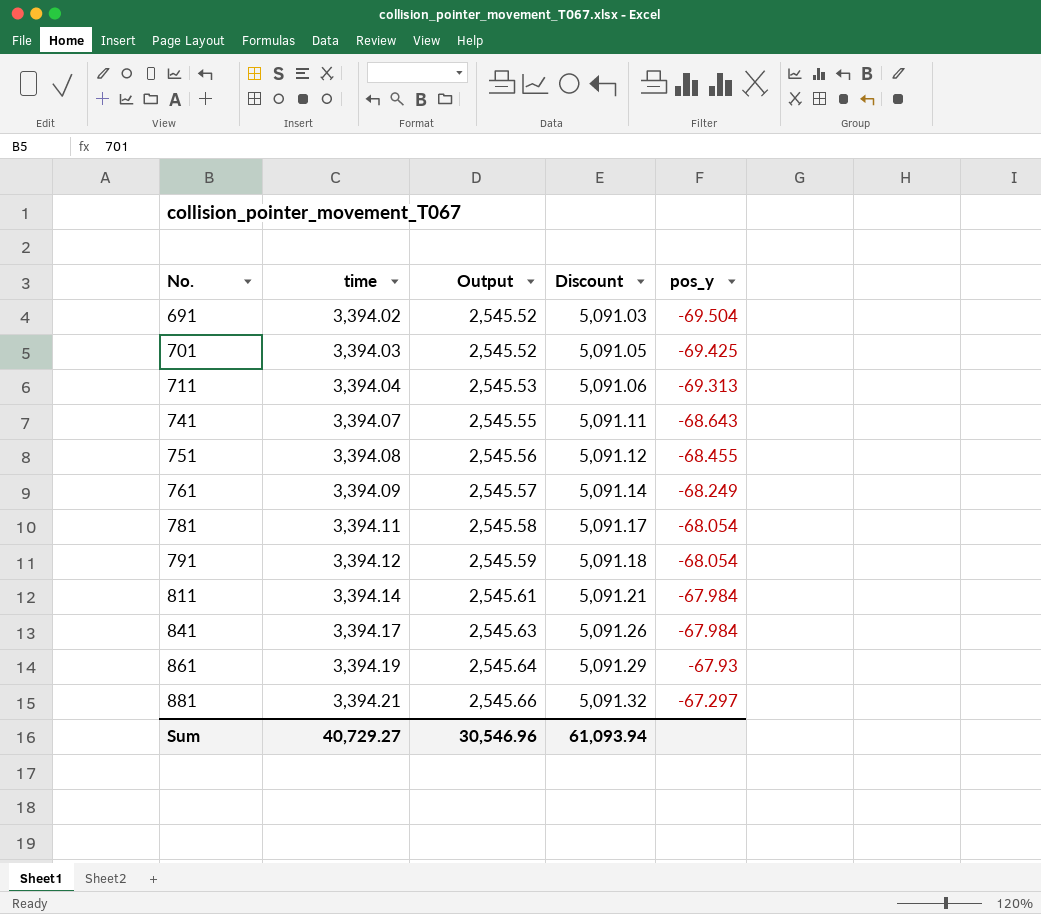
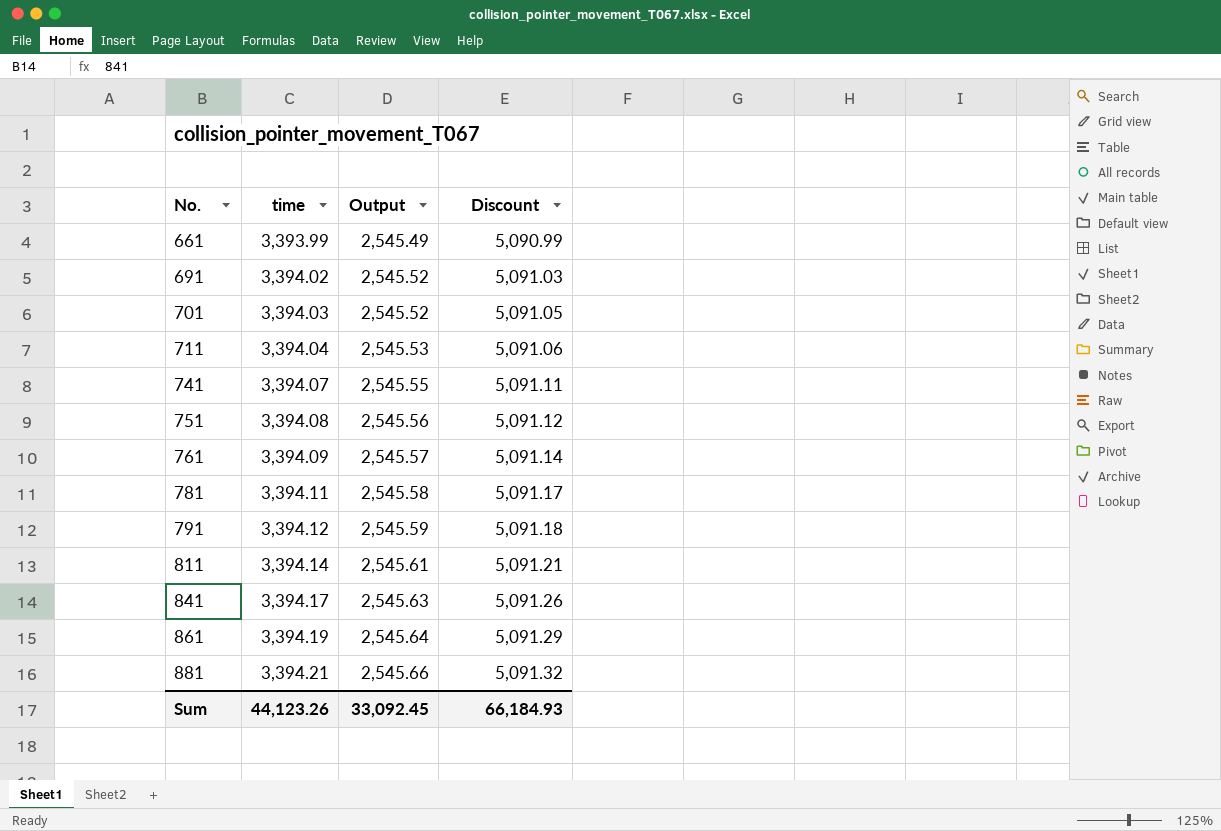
column pos_y | position: 5 -> none
row 661: none -> 3,393.99 | 2,545.49 | 5,090.99
Sum | time: 40,729.27 -> 44,123.26
Sum | Output: 30,546.96 -> 33,092.45
Sum | Discount: 61,093.94 -> 66,184.93

